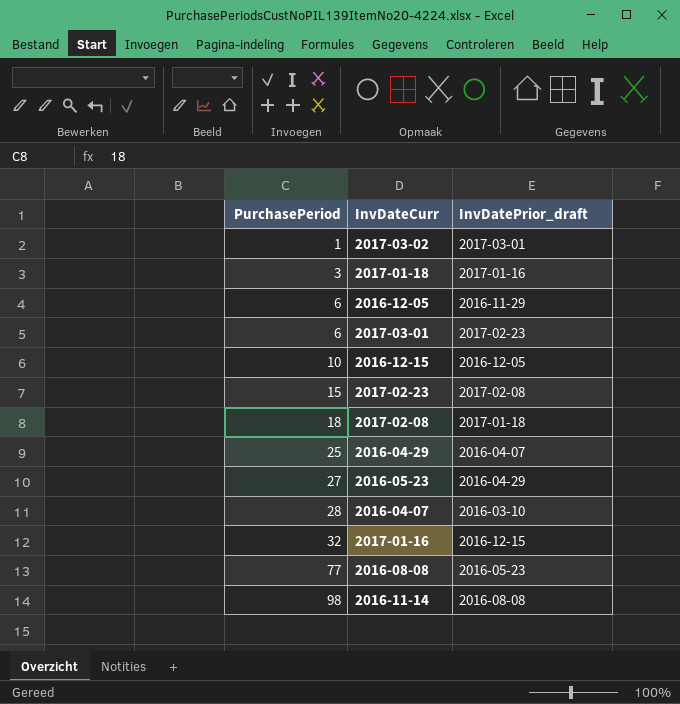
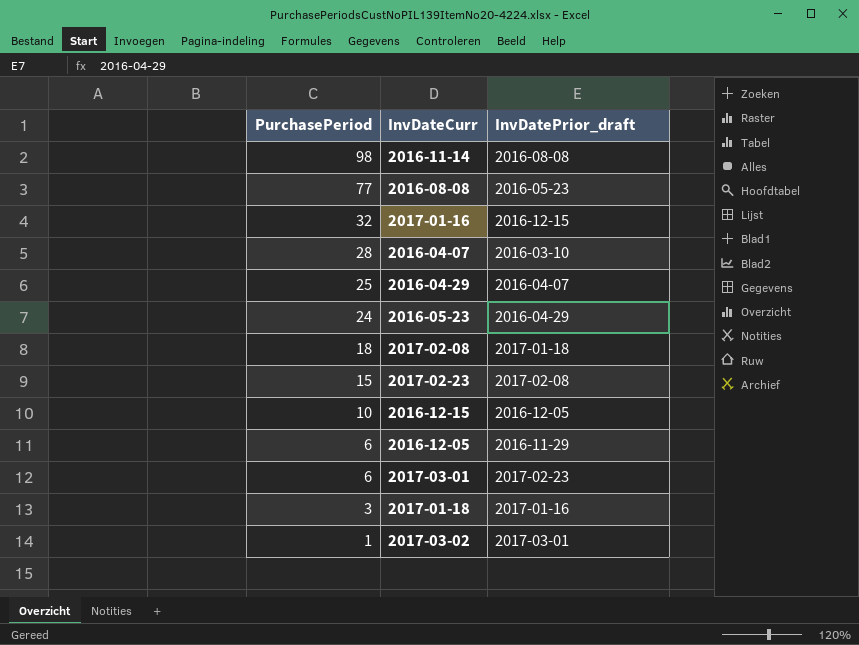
row order: PurchasePeriod ascending -> PurchasePeriod descending
2016-05-23 | PurchasePeriod: 27 -> 24

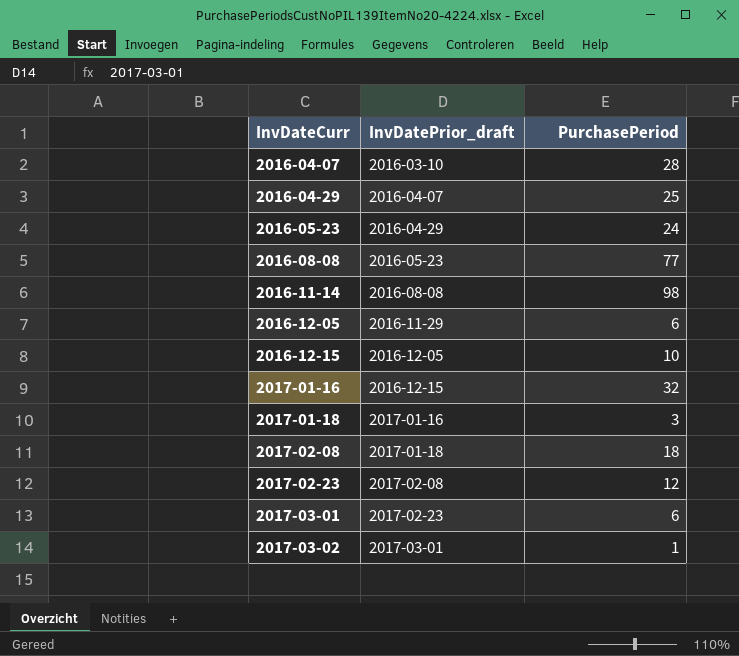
row order: PurchasePeriod descending -> InvDateCurr ascending
column PurchasePeriod | position: 1 -> 3
2017-02-23 | PurchasePeriod: 15 -> 12

